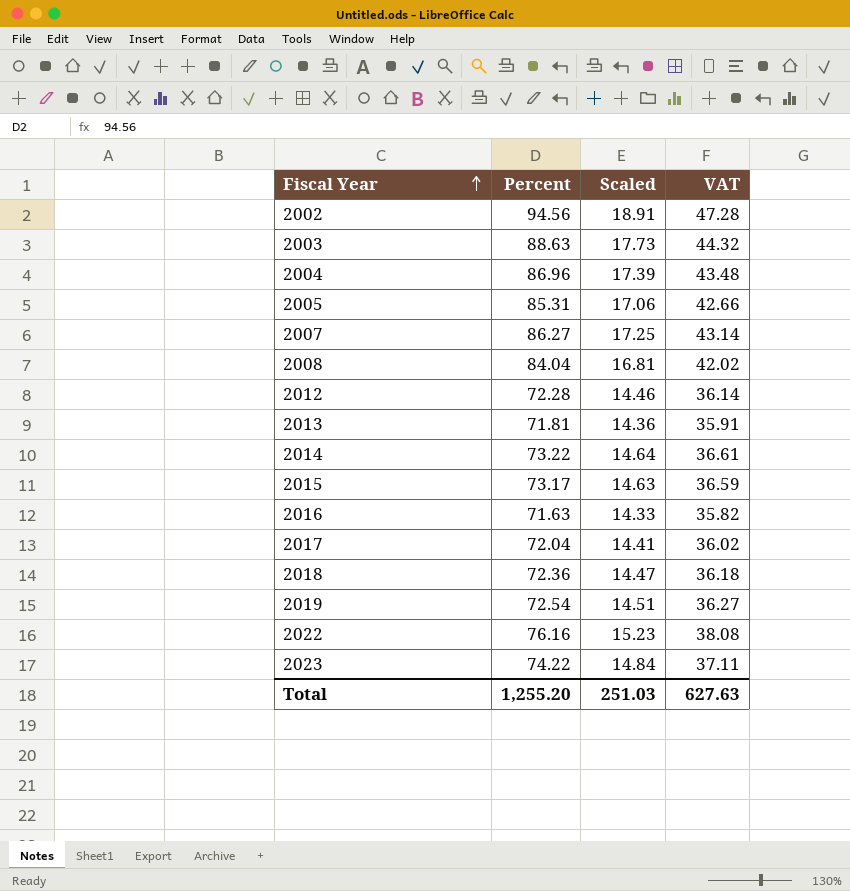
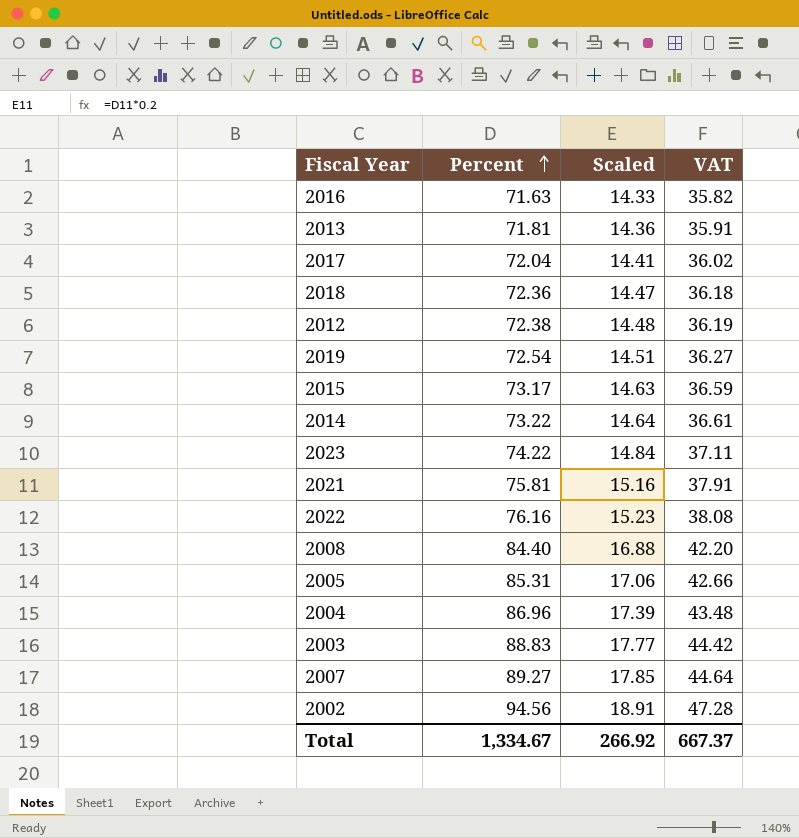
row order: Fiscal Year ascending -> Percent ascending
2012 | Percent: 72.28 -> 72.38
2012 | Scaled: 14.46 -> 14.48
2012 | VAT: 36.14 -> 36.19
row 2021: none -> 75.81 | 15.16 | 37.91
2008 | Percent: 84.04 -> 84.40
2008 | Scaled: 16.81 -> 16.88
2008 | VAT: 42.02 -> 42.20
2003 | Percent: 88.63 -> 88.83
2003 | Scaled: 17.73 -> 17.77
2003 | VAT: 44.32 -> 44.42
2007 | Percent: 86.27 -> 89.27
2007 | Scaled: 17.25 -> 17.85
2007 | VAT: 43.14 -> 44.64
Total | Percent: 1,255.20 -> 1,334.67
Total | Scaled: 251.03 -> 266.92
Total | VAT: 627.63 -> 667.37

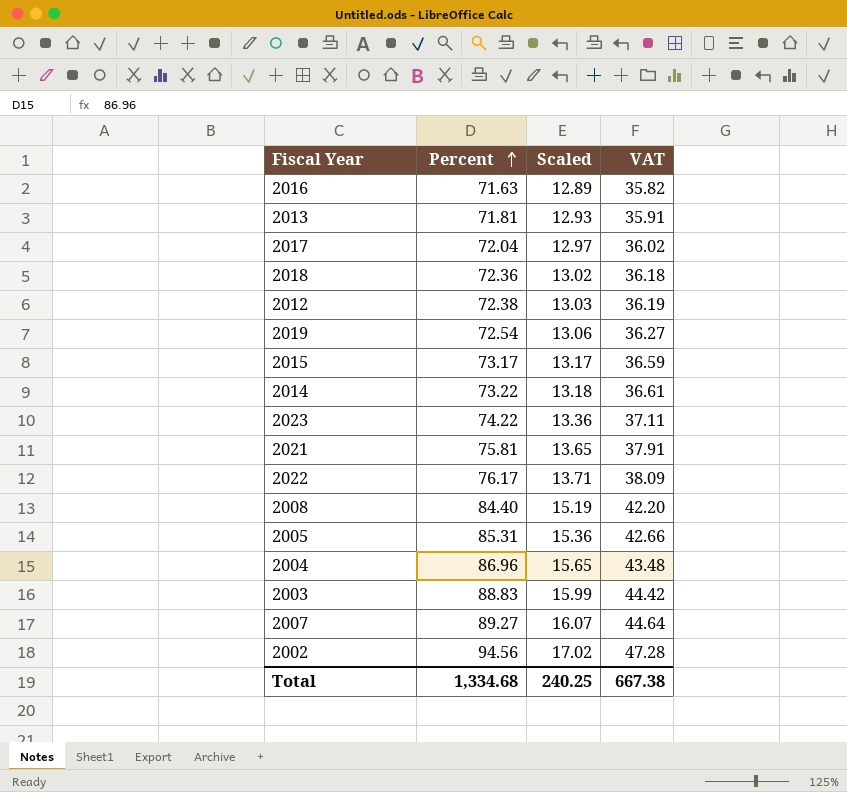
column Scaled | formula: [Percent] * 0.2 -> [Percent] * 0.18
2022 | Percent: 76.16 -> 76.17
2022 | VAT: 38.08 -> 38.09
Total | Percent: 1,334.67 -> 1,334.68
Total | Scaled: 266.92 -> 240.25
Total | VAT: 667.37 -> 667.38

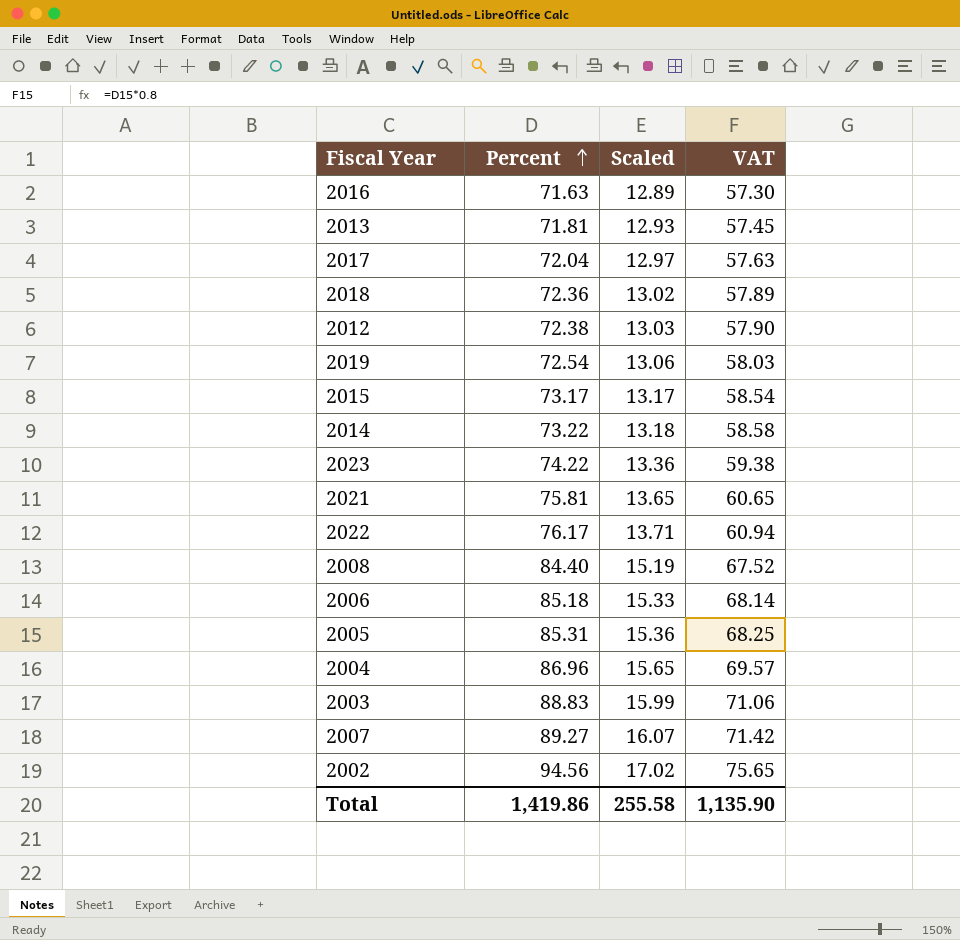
column VAT | formula: [Percent] * 0.5 -> [Percent] * 0.8
row 2006: none -> 85.18 | 15.33 | 68.14
Total | Percent: 1,334.68 -> 1,419.86
Total | Scaled: 240.25 -> 255.58
Total | VAT: 667.38 -> 1,135.90

